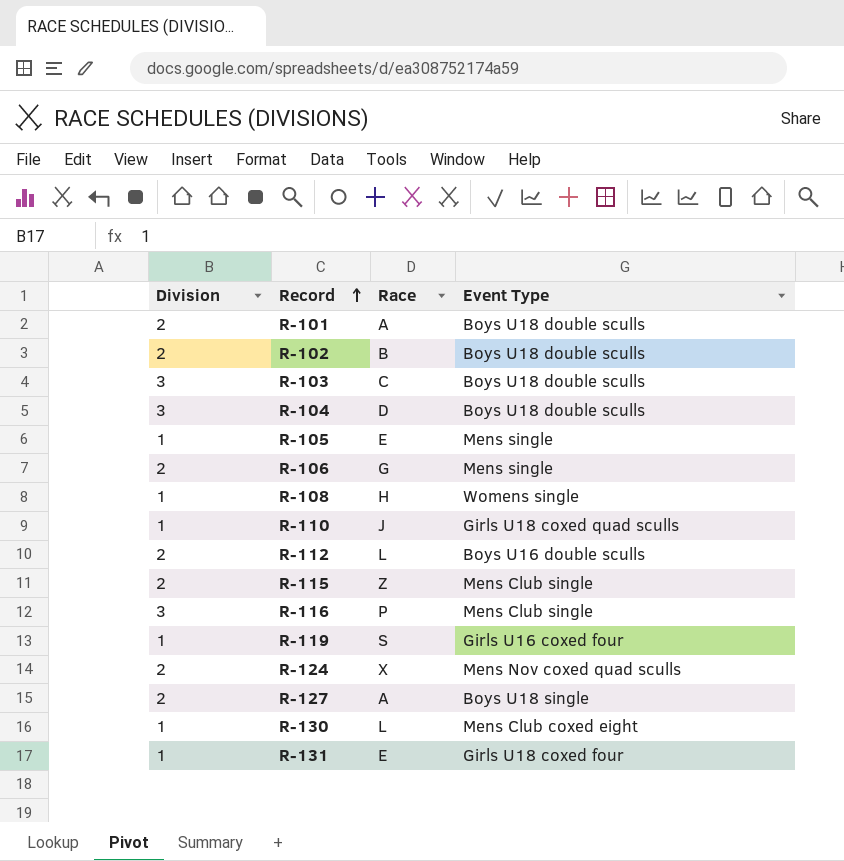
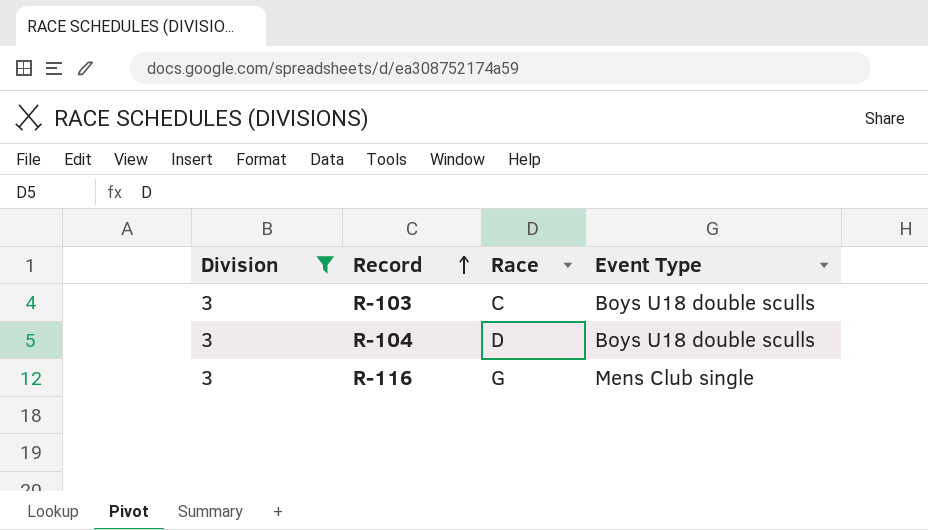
filter: none -> Division = 3
R-116 | Race: P -> G

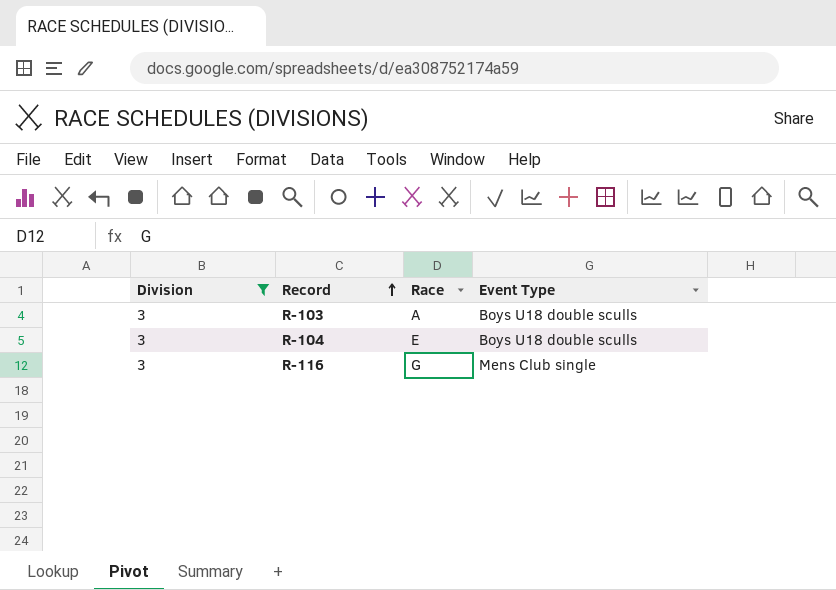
R-103 | Race: C -> A
R-104 | Race: D -> E

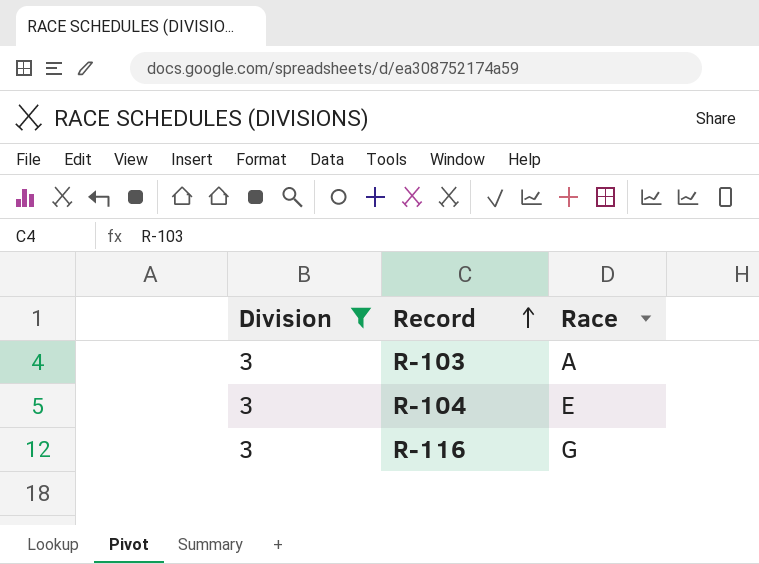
column Event Type | position: 4 -> none

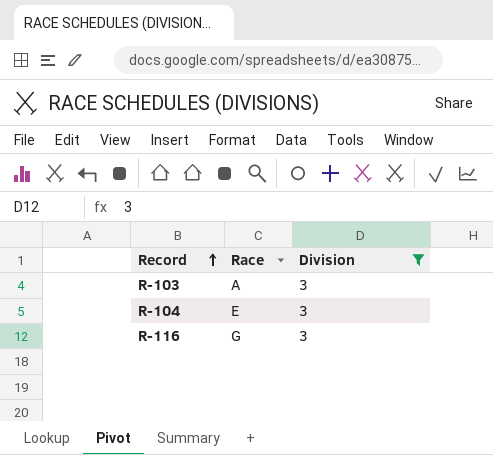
column Division | position: 1 -> 3

